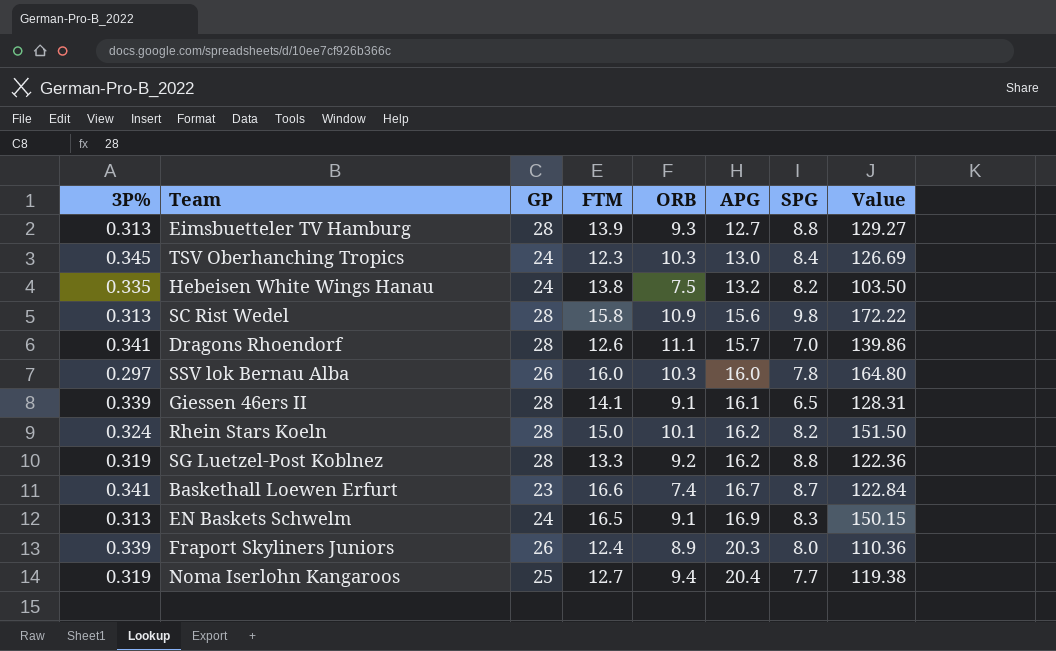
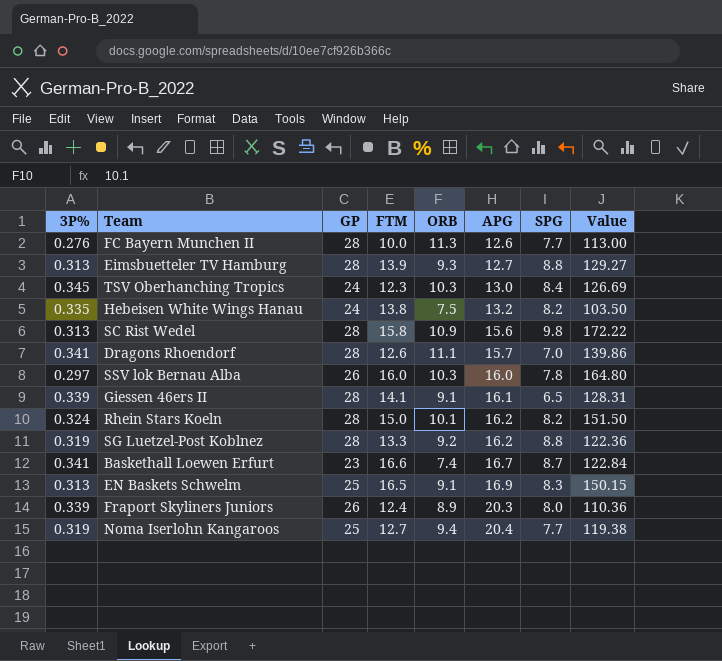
row FC Bayern Munchen II: none -> 0.276 | 28 | 10.0 | 11.3 | 12.6 | 7.7 | 113.00
EN Baskets Schwelm | GP: 24 -> 25

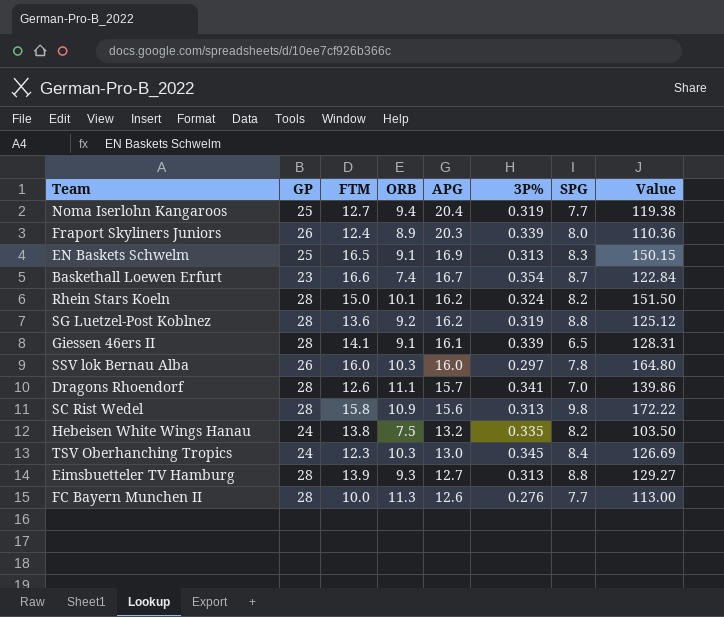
row order: APG ascending -> APG descending
column 3P% | position: 1 -> 6
Baskethall Loewen Erfurt | 3P%: 0.341 -> 0.354
SG Luetzel-Post Koblnez | FTM: 13.3 -> 13.6
SG Luetzel-Post Koblnez | Value: 122.36 -> 125.12

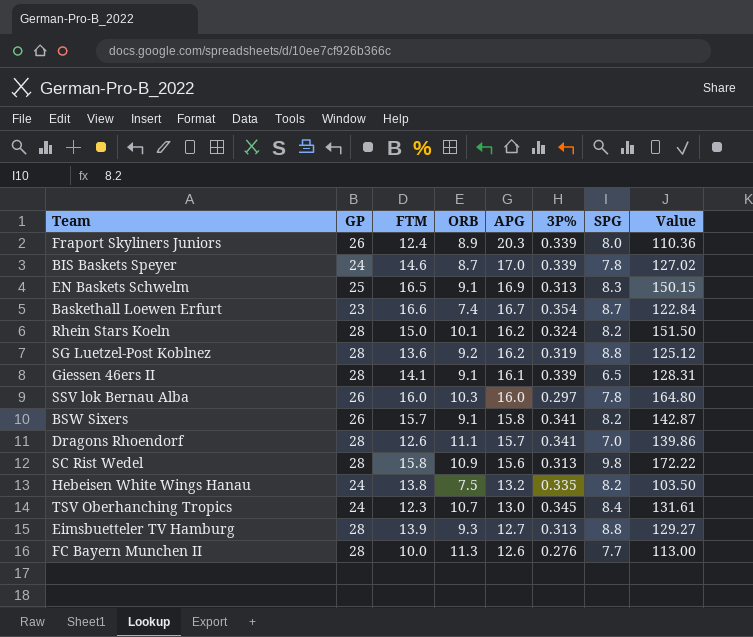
row Noma Iserlohn Kangaroos: 25 | 12.7 | 9.4 | 20.4 | 0.319 | 7.7 | 119.38 -> none
row BIS Baskets Speyer: none -> 24 | 14.6 | 8.7 | 17.0 | 0.339 | 7.8 | 127.02
row BSW Sixers: none -> 26 | 15.7 | 9.1 | 15.8 | 0.341 | 8.2 | 142.87
TSV Oberhanching Tropics | ORB: 10.3 -> 10.7
TSV Oberhanching Tropics | Value: 126.69 -> 131.61

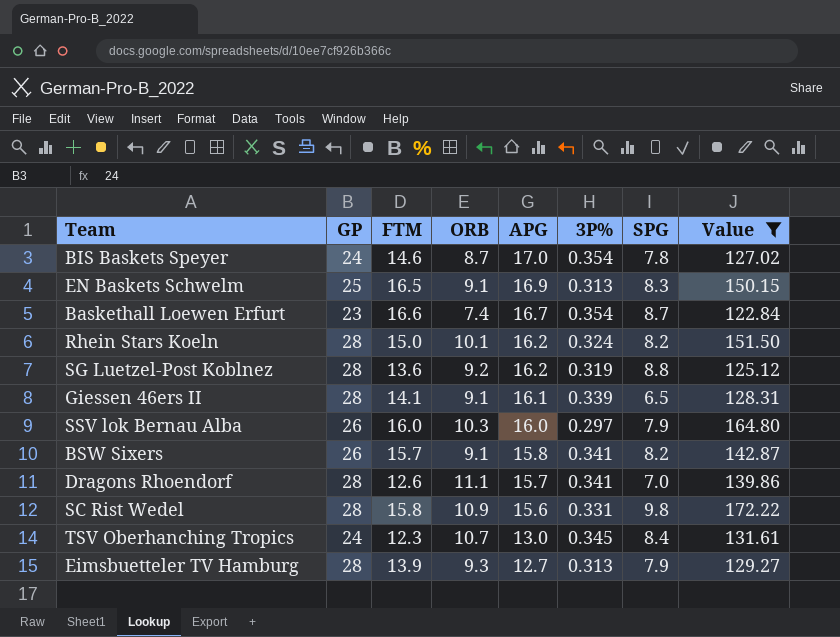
filter: none -> Value >= 122.84
BIS Baskets Speyer | 3P%: 0.339 -> 0.354
SSV lok Bernau Alba | SPG: 7.8 -> 7.9
SC Rist Wedel | 3P%: 0.313 -> 0.331
Eimsbuetteler TV Hamburg | SPG: 8.8 -> 7.9

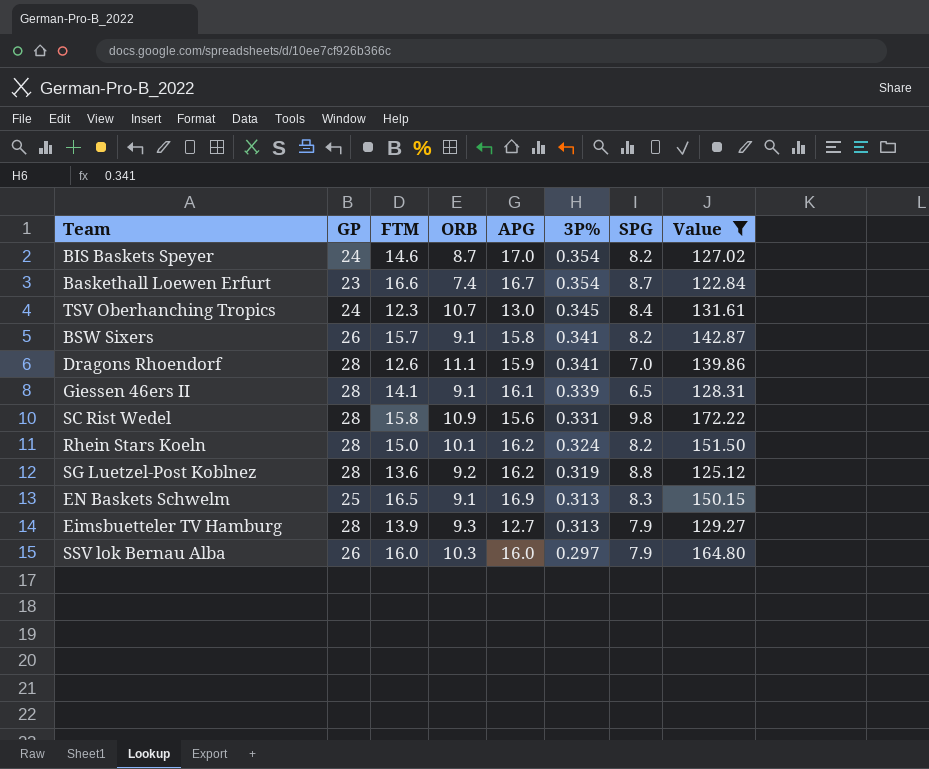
row order: APG descending -> 3P% descending
BIS Baskets Speyer | SPG: 7.8 -> 8.2
Dragons Rhoendorf | APG: 15.7 -> 15.9

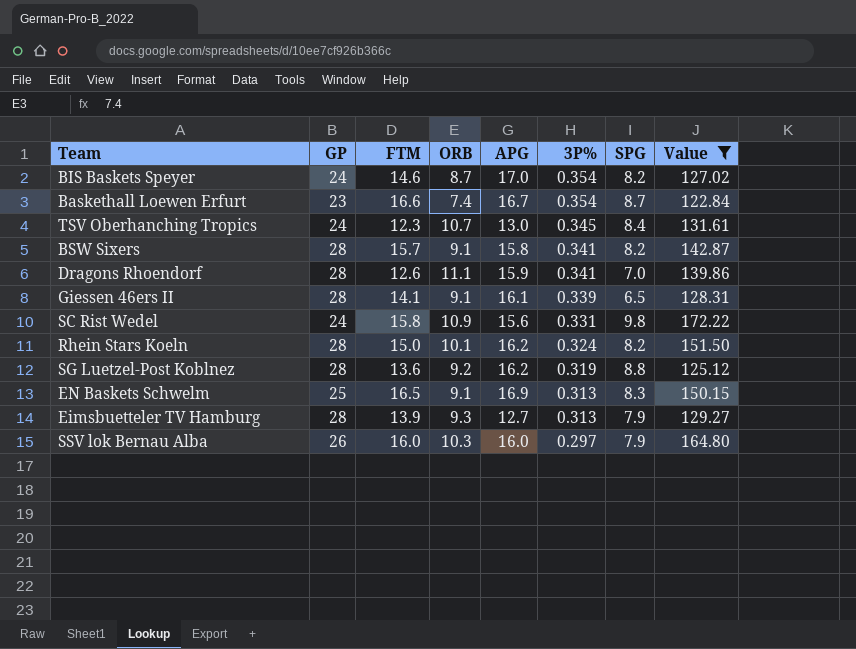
BSW Sixers | GP: 26 -> 28
SC Rist Wedel | GP: 28 -> 24

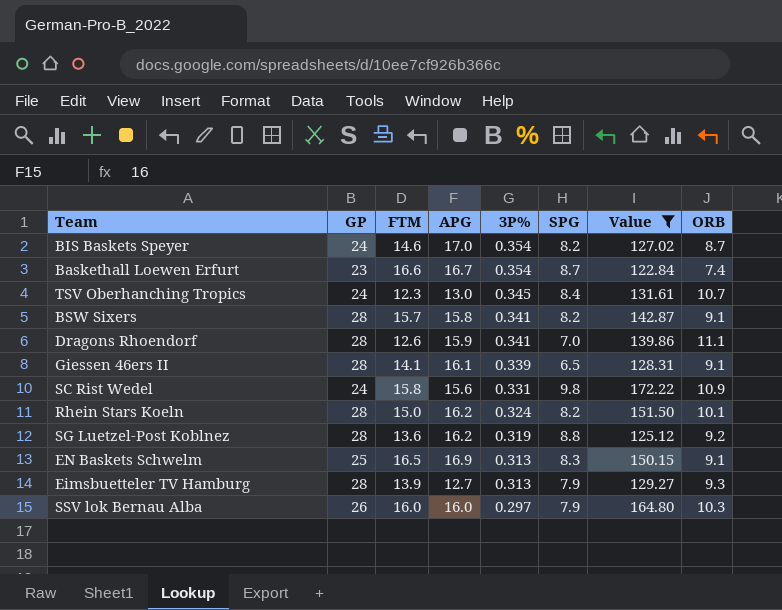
column ORB | position: 4 -> 8

